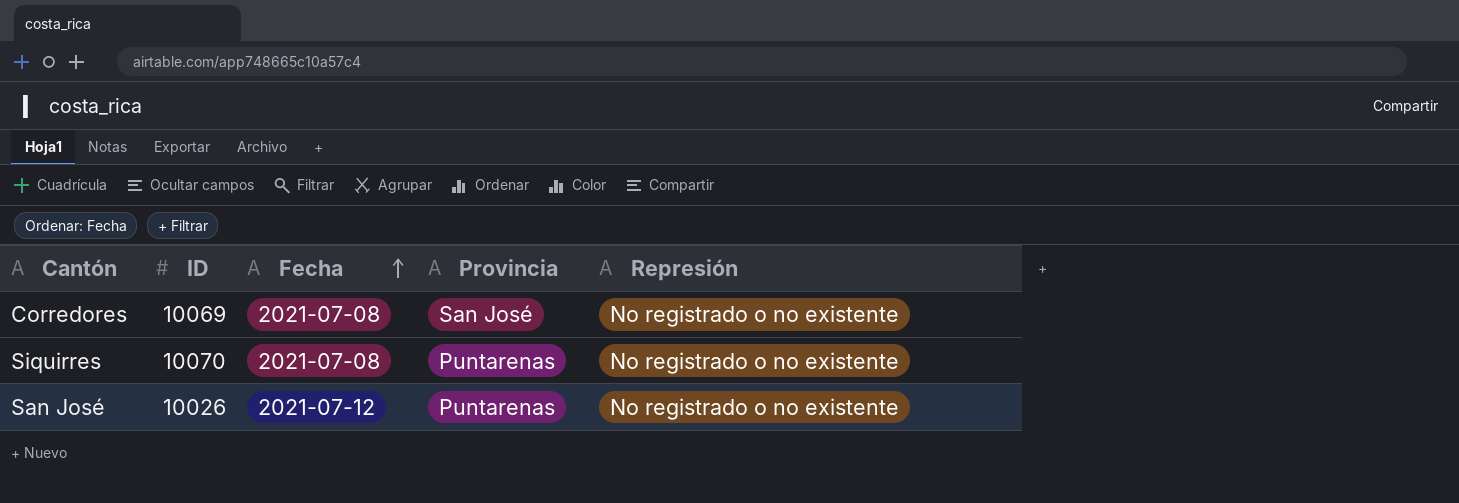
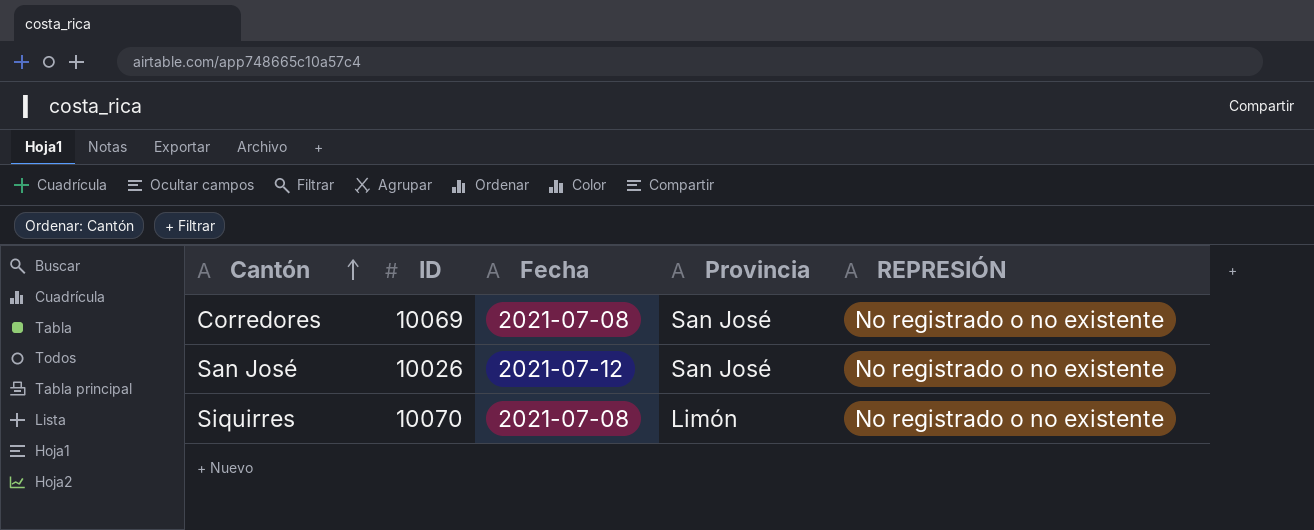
row order: Fecha ascending -> Cantón ascending
column name: Represión -> REPRESIÓN
San José | Provincia: Puntarenas -> San José
Siquirres | Provincia: Puntarenas -> Limón

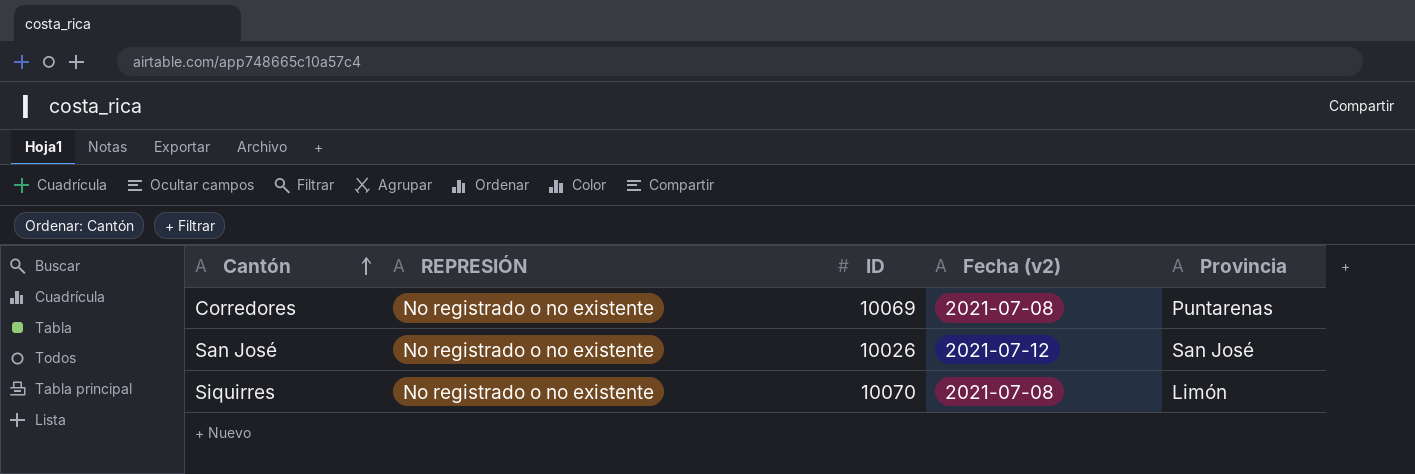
column REPRESIÓN | position: 5 -> 2
column name: Fecha -> Fecha (v2)
Corredores | Provincia: San José -> Puntarenas

